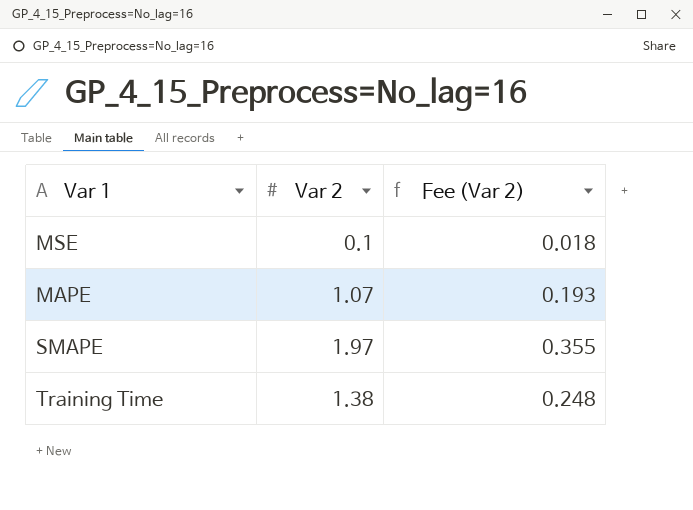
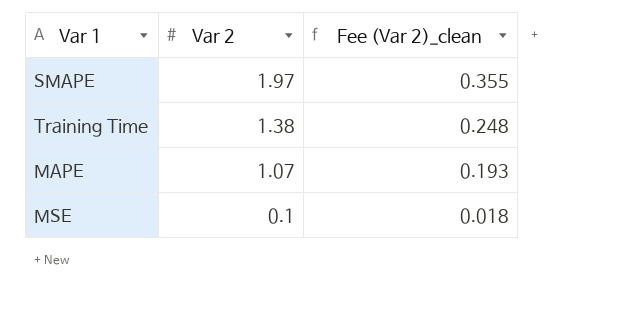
row order: none -> Var 2 descending
column name: Fee (Var 2) -> Fee (Var 2)_clean

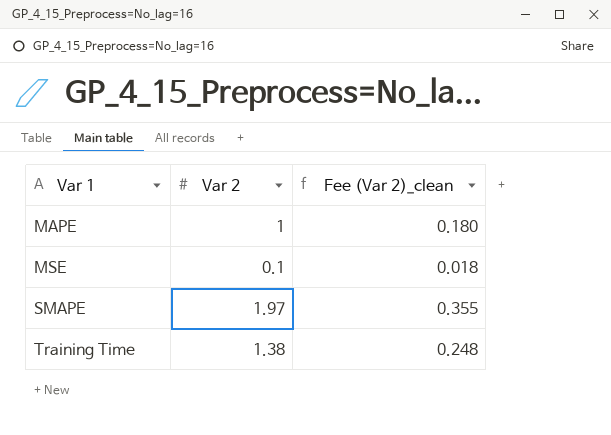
row order: Var 2 descending -> Var 1 ascending
MAPE | Var 2: 1.07 -> 1
MAPE | Fee (Var 2)_clean: 0.193 -> 0.180

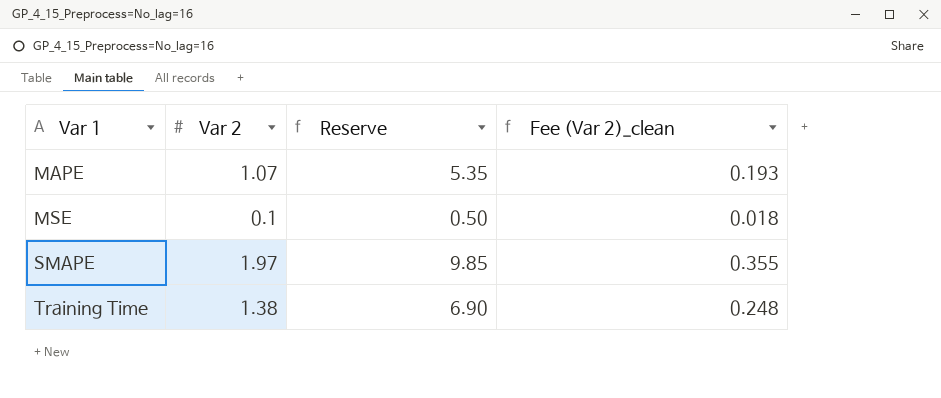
column Reserve | formula: none -> [Var 2] * 5
MAPE | Var 2: 1 -> 1.07
MAPE | Fee (Var 2)_clean: 0.180 -> 0.193

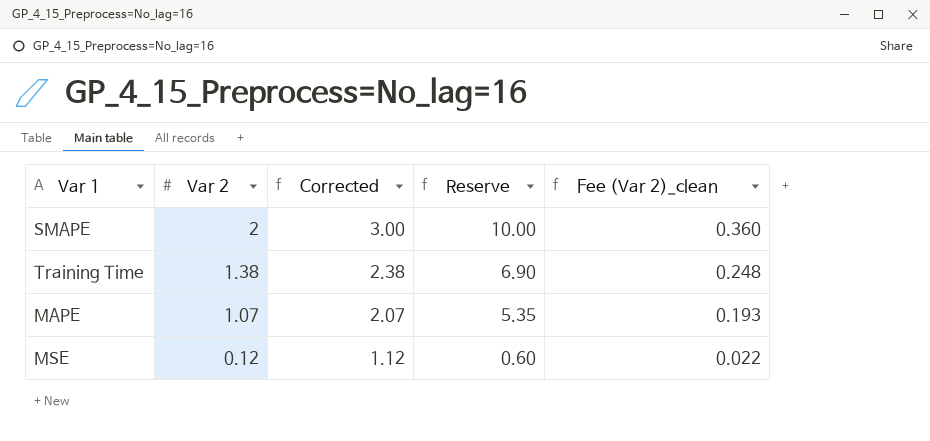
row order: Var 1 ascending -> Var 2 descending
column Corrected | formula: none -> [Var 2] + 1
SMAPE | Var 2: 1.97 -> 2
SMAPE | Reserve: 9.85 -> 10.00
SMAPE | Fee (Var 2)_clean: 0.355 -> 0.360
MSE | Var 2: 0.1 -> 0.12
MSE | Reserve: 0.50 -> 0.60
MSE | Fee (Var 2)_clean: 0.018 -> 0.022

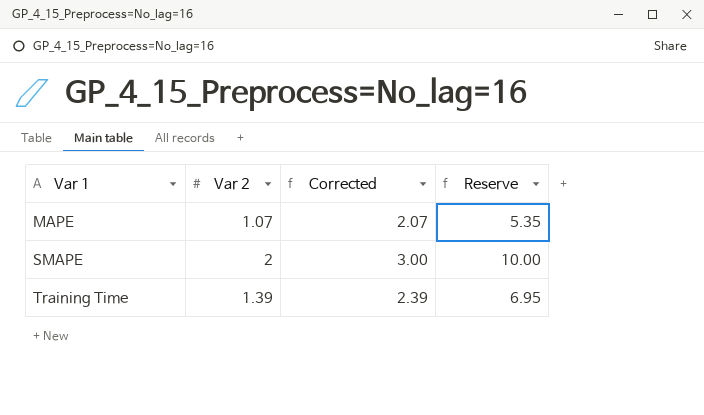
row order: Var 2 descending -> Var 1 ascending
column Fee (Var 2)_clean | formula: [Var 2] * 0.18 -> none
row MSE: 0.12 | 1.12 | 0.60 | 0.022 -> none
Training Time | Var 2: 1.38 -> 1.39
Training Time | Corrected: 2.38 -> 2.39
Training Time | Reserve: 6.90 -> 6.95

